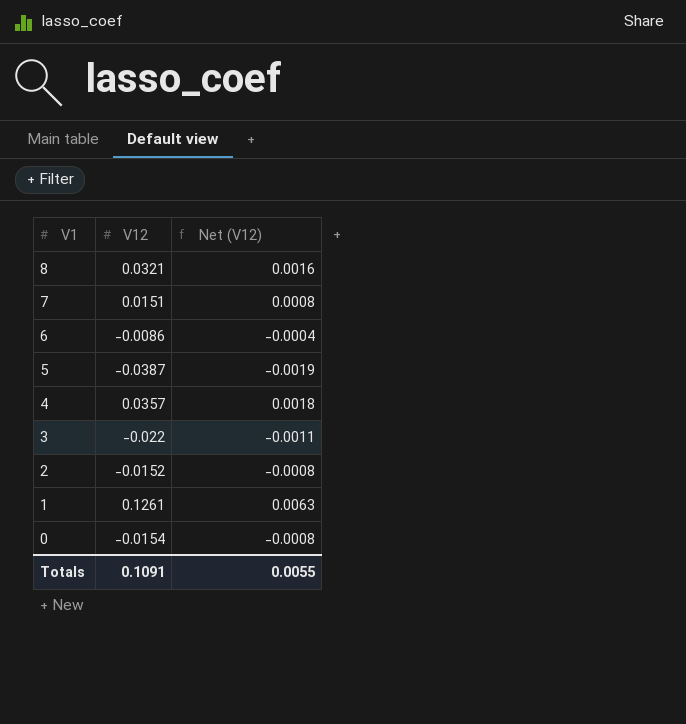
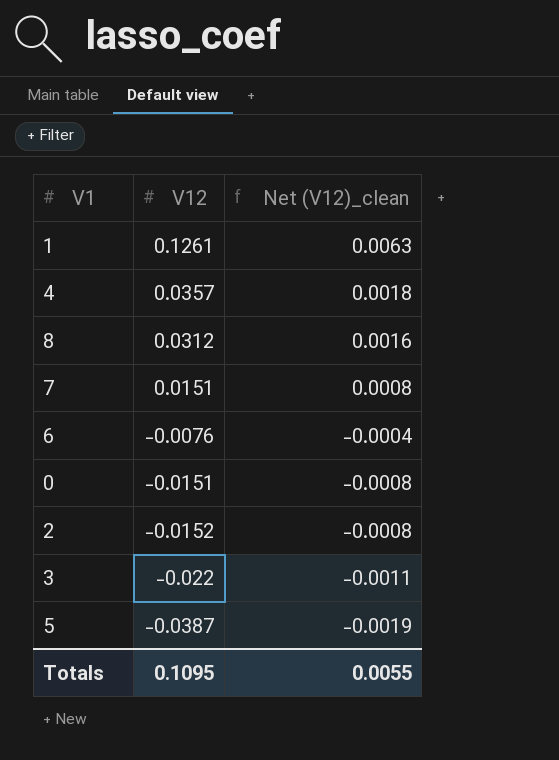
row order: V1 descending -> V12 descending
column name: Net (V12) -> Net (V12)_clean
8 | V12: 0.0321 -> 0.0312
6 | V12: -0.0086 -> -0.0076
0 | V12: -0.0154 -> -0.0151
Totals | V12: 0.1091 -> 0.1095

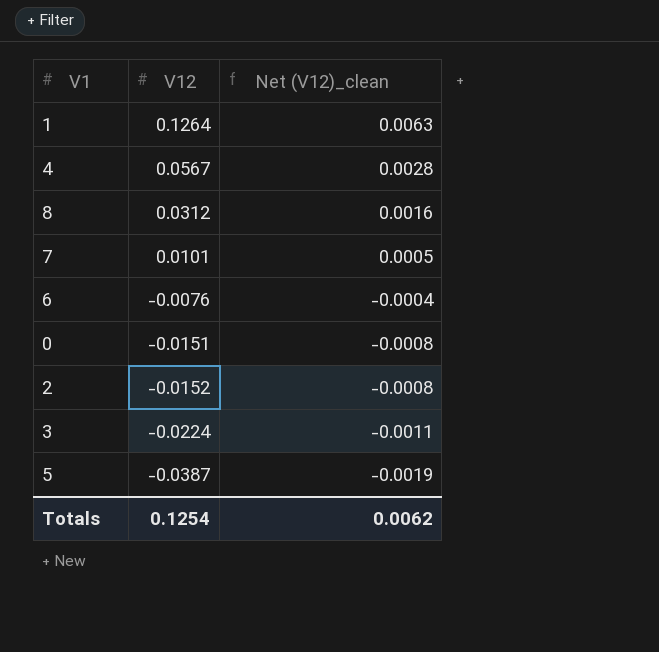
1 | V12: 0.1261 -> 0.1264
4 | V12: 0.0357 -> 0.0567
4 | Net (V12)_clean: 0.0018 -> 0.0028
7 | V12: 0.0151 -> 0.0101
7 | Net (V12)_clean: 0.0008 -> 0.0005
3 | V12: -0.022 -> -0.0224
Totals | V12: 0.1095 -> 0.1254
Totals | Net (V12)_clean: 0.0055 -> 0.0062

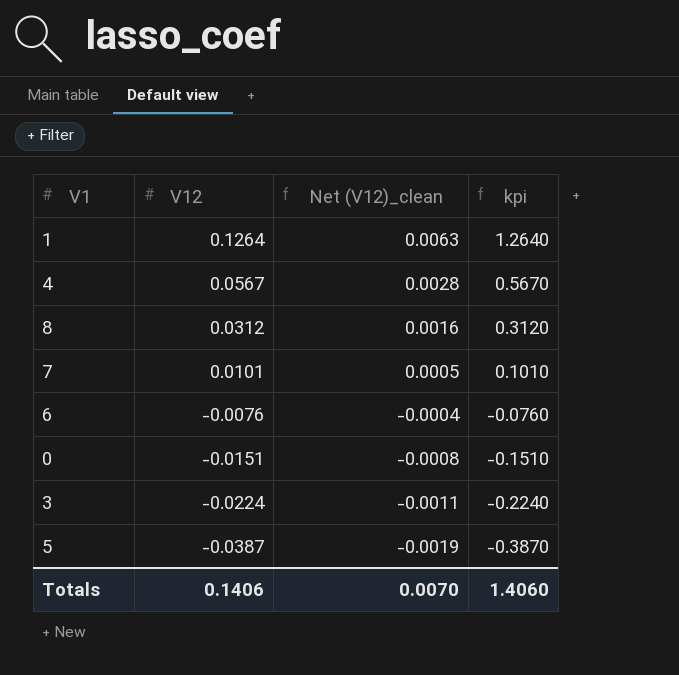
column kpi | formula: none -> [V12] * 10
row 2: -0.0152 | -0.0008 -> none
Totals | V12: 0.1254 -> 0.1406
Totals | Net (V12)_clean: 0.0062 -> 0.0070

